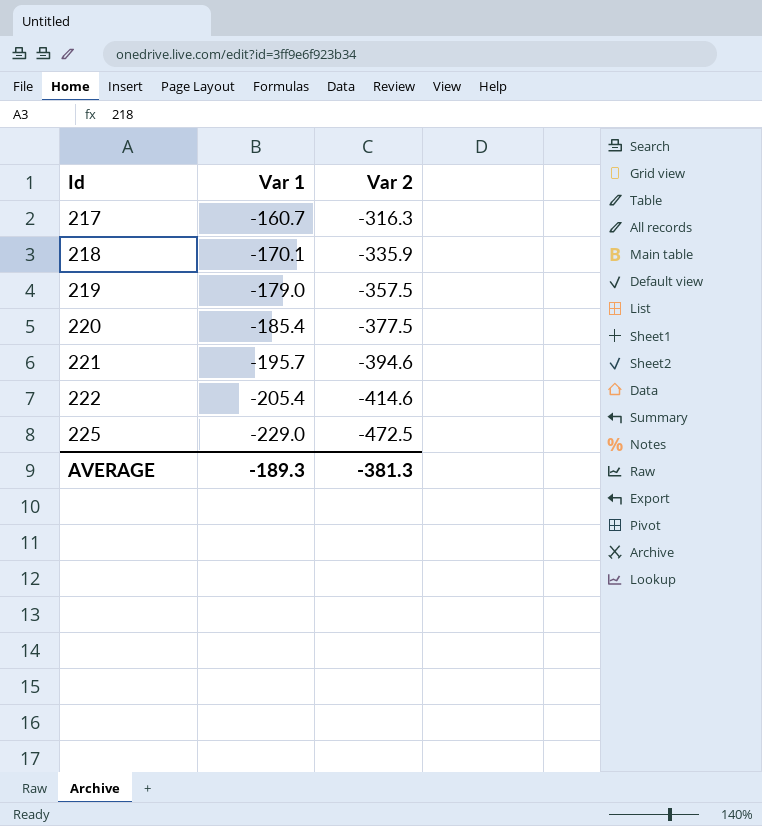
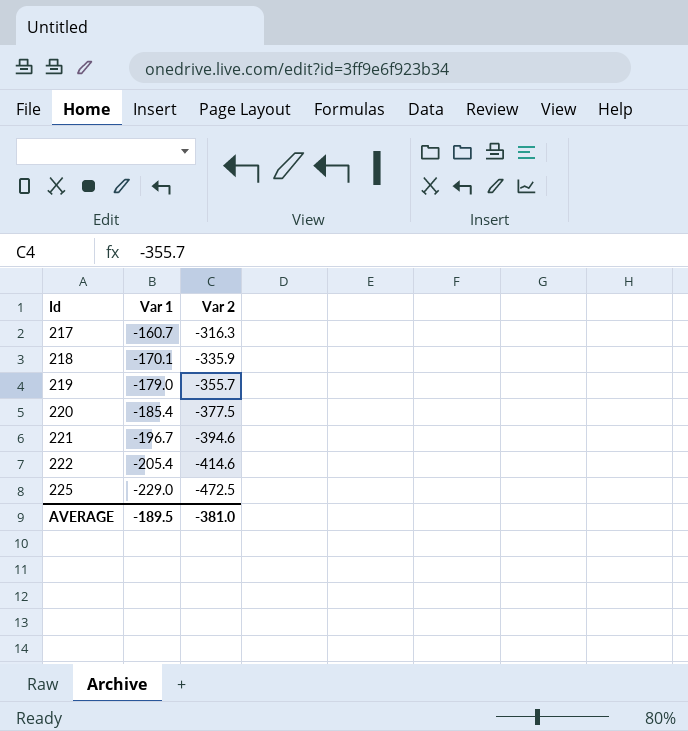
219 | Var 2: -357.5 -> -355.7
221 | Var 1: -195.7 -> -196.7
AVERAGE | Var 1: -189.3 -> -189.5
AVERAGE | Var 2: -381.3 -> -381.0

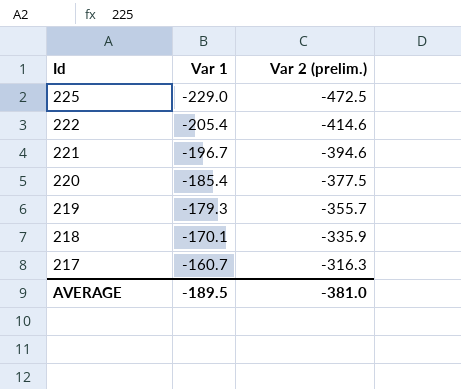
row order: Id ascending -> Id descending
column name: Var 2 -> Var 2 (prelim.)
219 | Var 1: -179.0 -> -179.3

